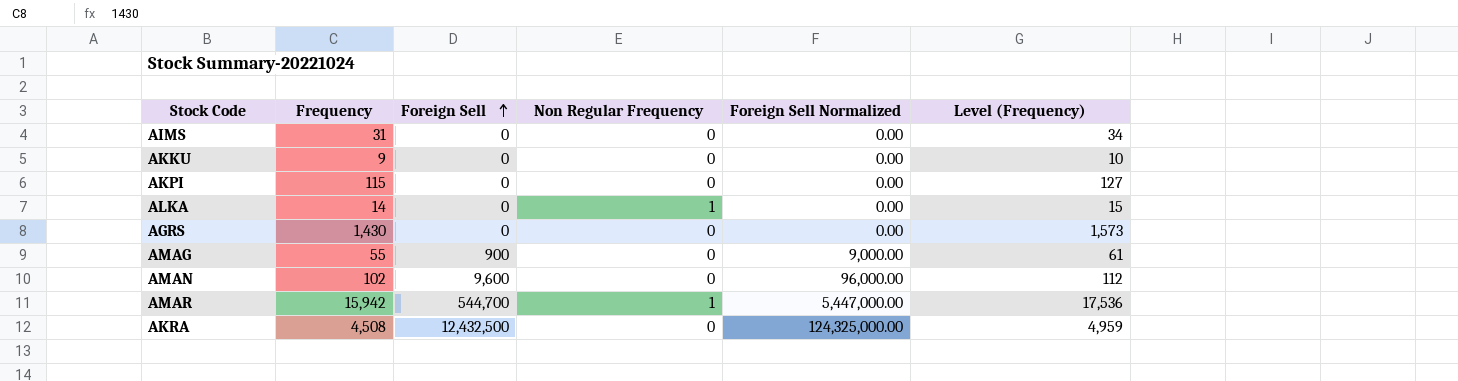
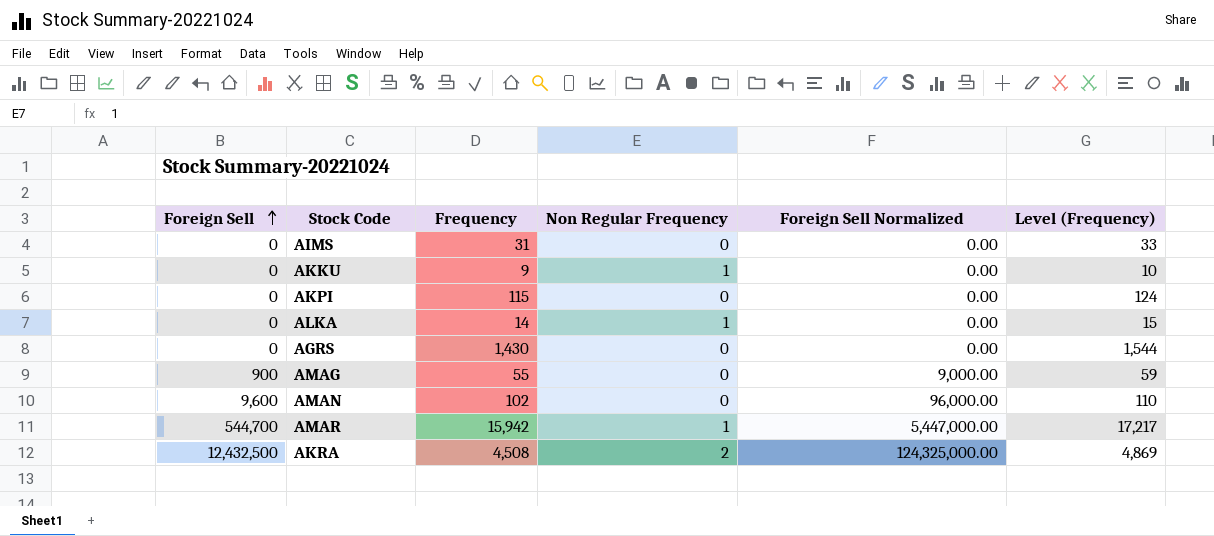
column Foreign Sell | position: 3 -> 1
column Level (Frequency) | formula: [Frequency] * 1.1 -> [Frequency] * 1.08
AKKU | Non Regular Frequency: 0 -> 1
AKRA | Non Regular Frequency: 0 -> 2

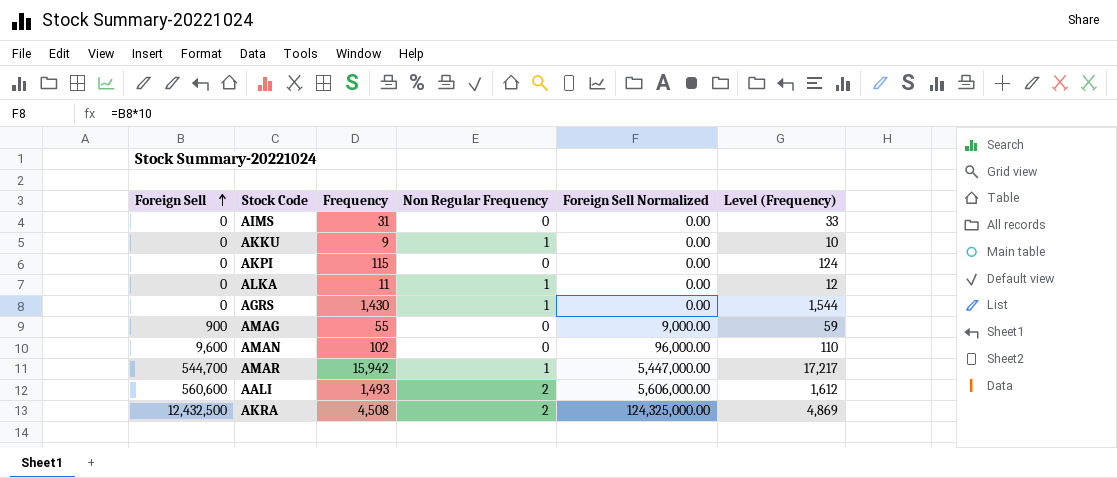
ALKA | Frequency: 14 -> 11
ALKA | Level (Frequency): 15 -> 12
AGRS | Non Regular Frequency: 0 -> 1
row AALI: none -> 560,600 | 1,493 | 2 | 5,606,000.00 | 1,612

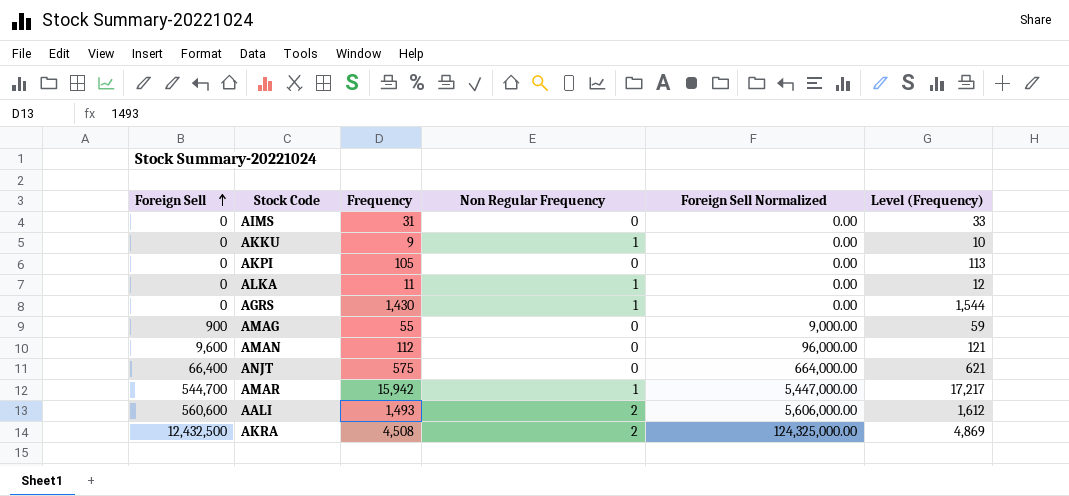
AKPI | Frequency: 115 -> 105
AKPI | Level (Frequency): 124 -> 113
AMAN | Frequency: 102 -> 112
AMAN | Level (Frequency): 110 -> 121
row ANJT: none -> 66,400 | 575 | 0 | 664,000.00 | 621

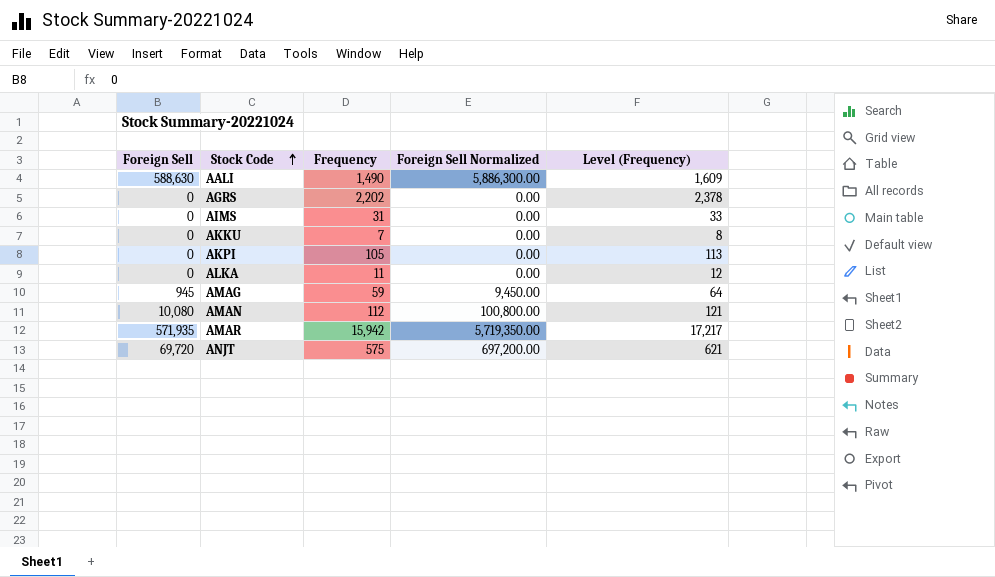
row order: Foreign Sell ascending -> Stock Code ascending
column Non Regular Frequency | position: 4 -> none
row AKRA: 12,432,500 | 4,508 | 2 | 124,325,000.00 | 4,869 -> none
AALI | Foreign Sell: 560,600 -> 588,630
AALI | Frequency: 1,493 -> 1,490
AALI | Foreign Sell Normalized: 5,606,000.00 -> 5,886,300.00
AALI | Level (Frequency): 1,612 -> 1,609
AGRS | Frequency: 1,430 -> 2,202
AGRS | Level (Frequency): 1,544 -> 2,378
AKKU | Frequency: 9 -> 7
AKKU | Level (Frequency): 10 -> 8
AMAG | Foreign Sell: 900 -> 945
AMAG | Frequency: 55 -> 59
AMAG | Foreign Sell Normalized: 9,000.00 -> 9,450.00
AMAG | Level (Frequency): 59 -> 64
AMAN | Foreign Sell: 9,600 -> 10,080
AMAN | Foreign Sell Normalized: 96,000.00 -> 100,800.00
AMAR | Foreign Sell: 544,700 -> 571,935
AMAR | Foreign Sell Normalized: 5,447,000.00 -> 5,719,350.00
ANJT | Foreign Sell: 66,400 -> 69,720
ANJT | Foreign Sell Normalized: 664,000.00 -> 697,200.00

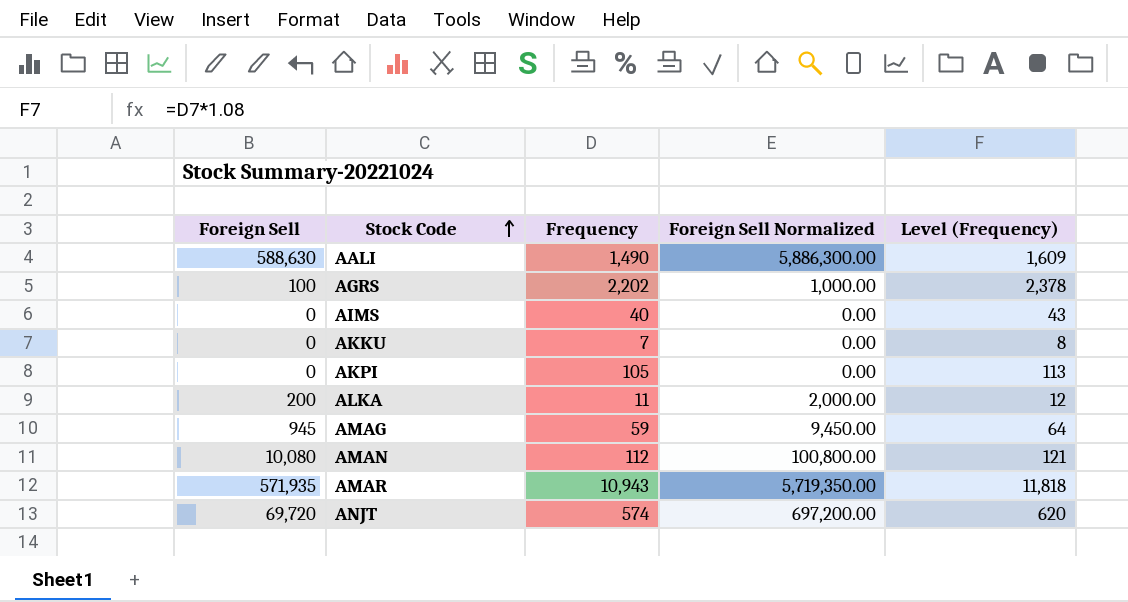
AGRS | Foreign Sell: 0 -> 100
AGRS | Foreign Sell Normalized: 0.00 -> 1,000.00
AIMS | Frequency: 31 -> 40
AIMS | Level (Frequency): 33 -> 43
ALKA | Foreign Sell: 0 -> 200
ALKA | Foreign Sell Normalized: 0.00 -> 2,000.00
AMAR | Frequency: 15,942 -> 10,943
AMAR | Level (Frequency): 17,217 -> 11,818
ANJT | Frequency: 575 -> 574
ANJT | Level (Frequency): 621 -> 620

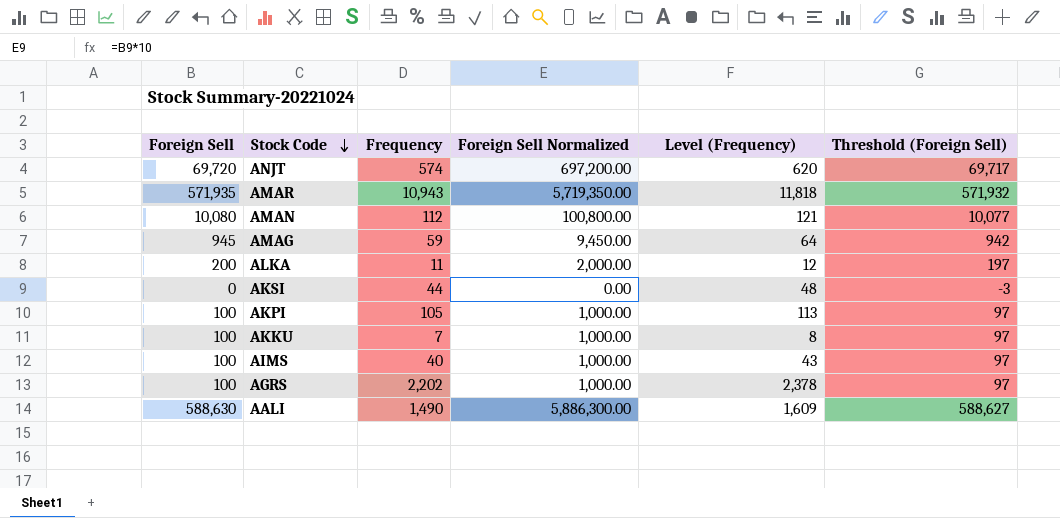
row order: Stock Code ascending -> Stock Code descending
column Threshold (Foreign Sell) | formula: none -> [Foreign Sell] - 3
row AKSI: none -> 0 | 44 | 0.00 | 48 | -3
AKPI | Foreign Sell: 0 -> 100
AKPI | Foreign Sell Normalized: 0.00 -> 1,000.00
AKKU | Foreign Sell: 0 -> 100
AKKU | Foreign Sell Normalized: 0.00 -> 1,000.00
AIMS | Foreign Sell: 0 -> 100
AIMS | Foreign Sell Normalized: 0.00 -> 1,000.00

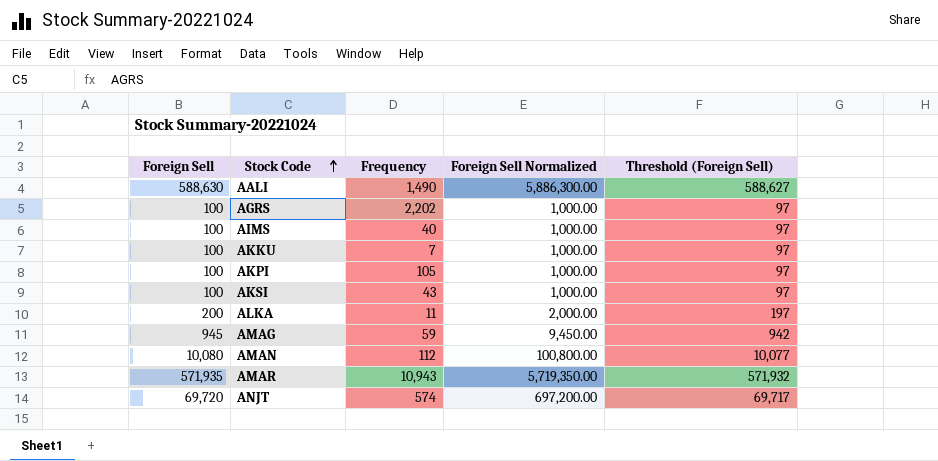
row order: Stock Code descending -> Stock Code ascending
column Level (Frequency) | formula: [Frequency] * 1.08 -> none
AKSI | Foreign Sell: 0 -> 100
AKSI | Frequency: 44 -> 43
AKSI | Foreign Sell Normalized: 0.00 -> 1,000.00
AKSI | Threshold (Foreign Sell): -3 -> 97

